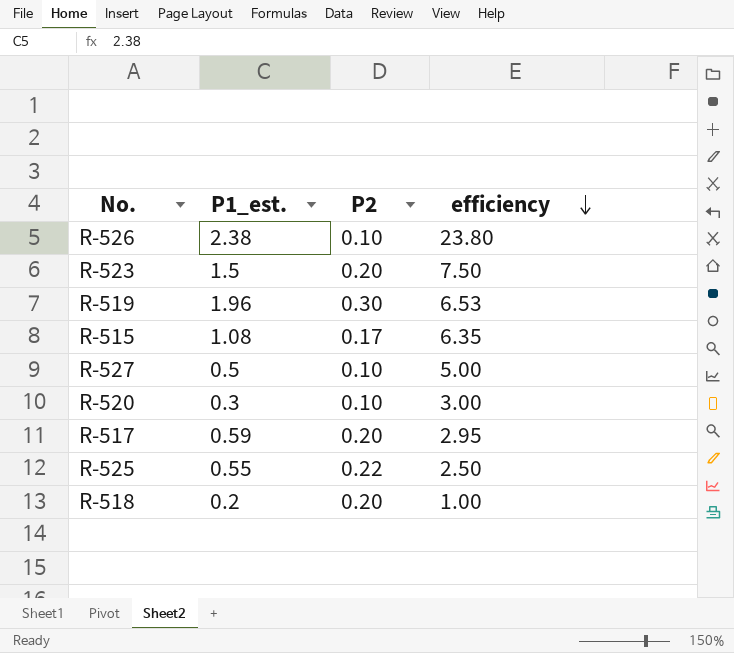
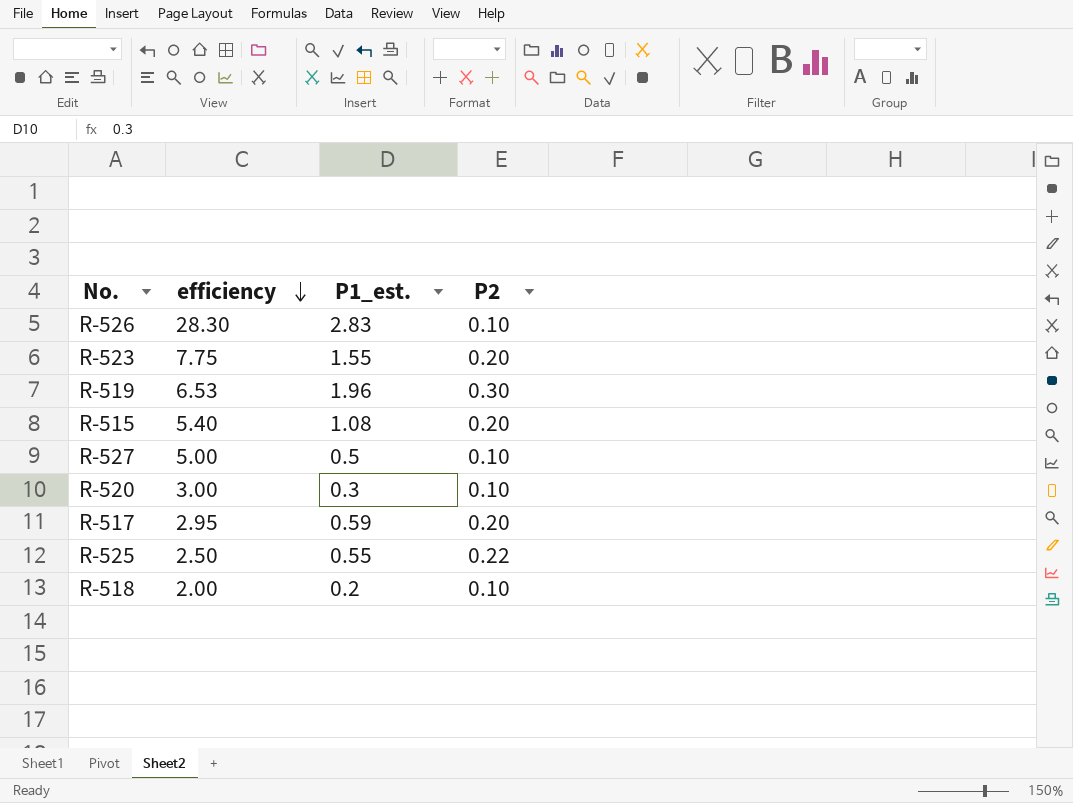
column efficiency | position: 4 -> 2
R-526 | efficiency: 23.80 -> 28.30
R-526 | P1_est.: 2.38 -> 2.83
R-523 | efficiency: 7.50 -> 7.75
R-523 | P1_est.: 1.5 -> 1.55
R-515 | efficiency: 6.35 -> 5.40
R-515 | P2: 0.17 -> 0.20
R-518 | efficiency: 1.00 -> 2.00
R-518 | P2: 0.20 -> 0.10

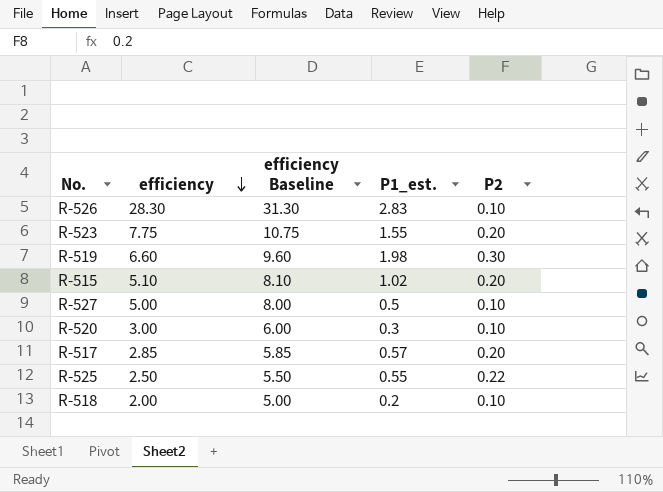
column efficiency Baseline | formula: none -> [efficiency] + 3
R-519 | efficiency: 6.53 -> 6.60
R-519 | P1_est.: 1.96 -> 1.98
R-515 | efficiency: 5.40 -> 5.10
R-515 | P1_est.: 1.08 -> 1.02
R-517 | efficiency: 2.95 -> 2.85
R-517 | P1_est.: 0.59 -> 0.57

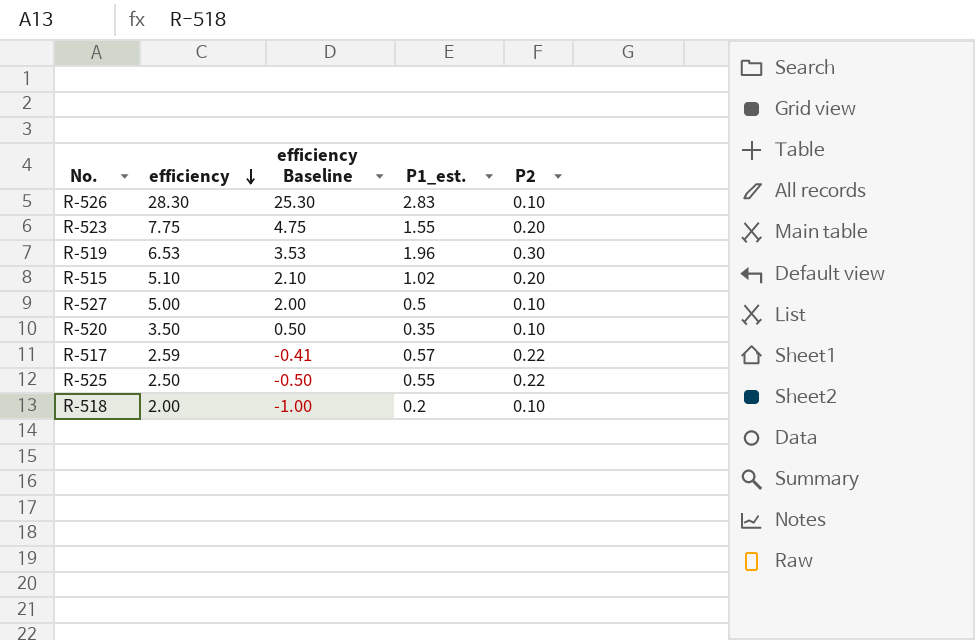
column efficiency Baseline | formula: [efficiency] + 3 -> [efficiency] - 3
R-519 | efficiency: 6.60 -> 6.53
R-519 | P1_est.: 1.98 -> 1.96
R-520 | efficiency: 3.00 -> 3.50
R-520 | P1_est.: 0.3 -> 0.35
R-517 | efficiency: 2.85 -> 2.59
R-517 | P2: 0.20 -> 0.22

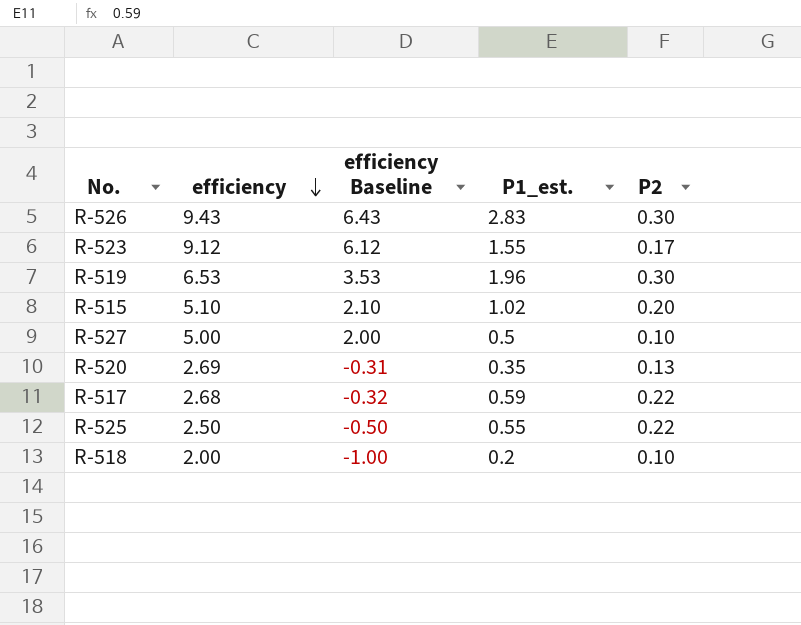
R-526 | efficiency: 28.30 -> 9.43
R-526 | efficiency Baseline: 25.30 -> 6.43
R-526 | P2: 0.10 -> 0.30
R-523 | efficiency: 7.75 -> 9.12
R-523 | efficiency Baseline: 4.75 -> 6.12
R-523 | P2: 0.20 -> 0.17
R-520 | efficiency: 3.50 -> 2.69
R-520 | efficiency Baseline: 0.50 -> -0.31
R-520 | P2: 0.10 -> 0.13
R-517 | efficiency: 2.59 -> 2.68
R-517 | efficiency Baseline: -0.41 -> -0.32
R-517 | P1_est.: 0.57 -> 0.59

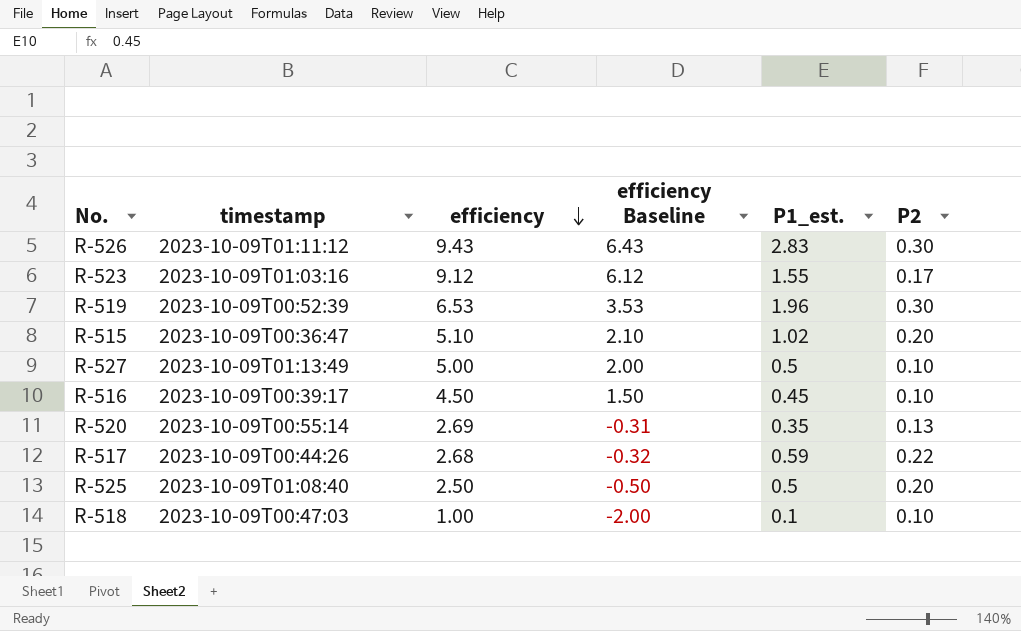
column timestamp | position: none -> 2
row R-516: none -> 2023-10-09T00:39:17 | 4.50 | 1.50 | 0.45 | 0.10
R-525 | P1_est.: 0.55 -> 0.5
R-525 | P2: 0.22 -> 0.20
R-518 | efficiency: 2.00 -> 1.00
R-518 | efficiency Baseline: -1.00 -> -2.00
R-518 | P1_est.: 0.2 -> 0.1

